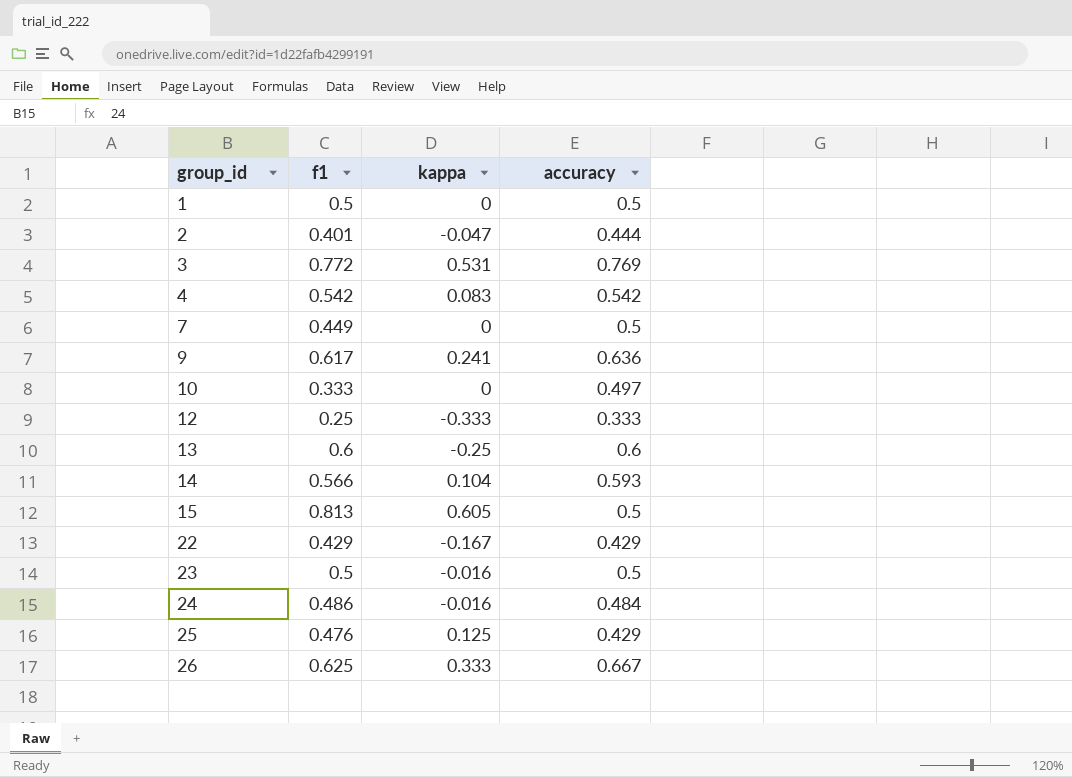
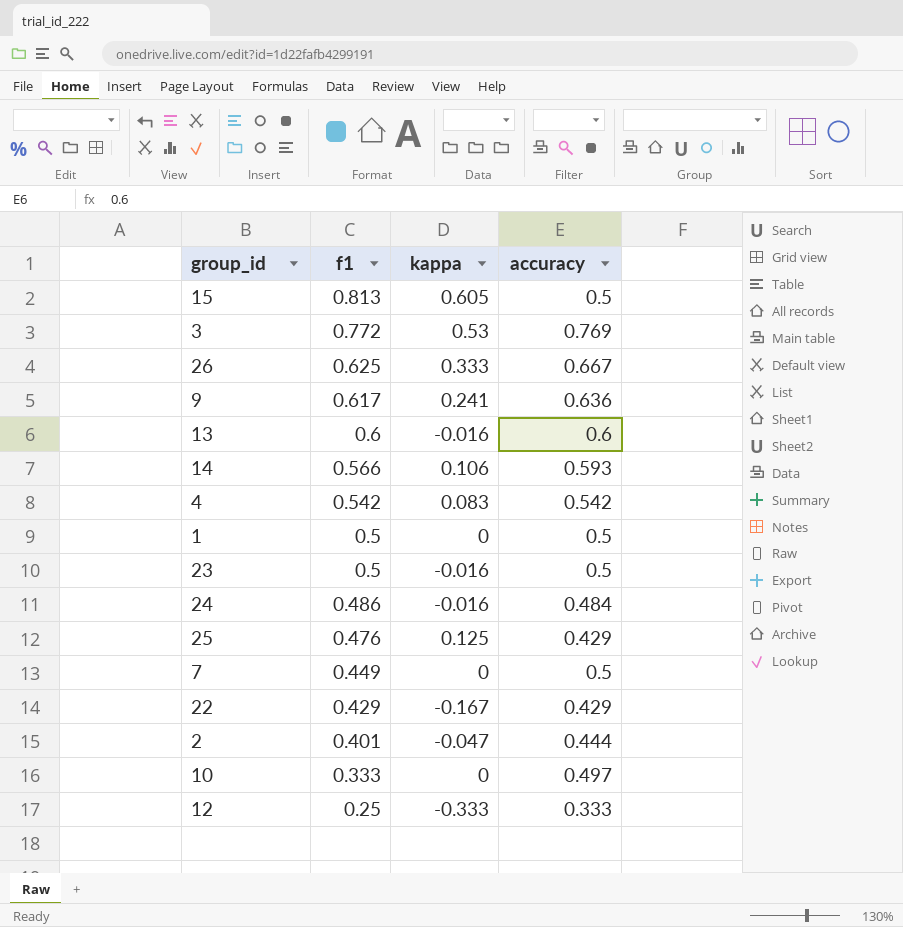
row order: group_id ascending -> f1 descending
3 | kappa: 0.531 -> 0.53
13 | kappa: -0.25 -> -0.016
14 | kappa: 0.104 -> 0.106

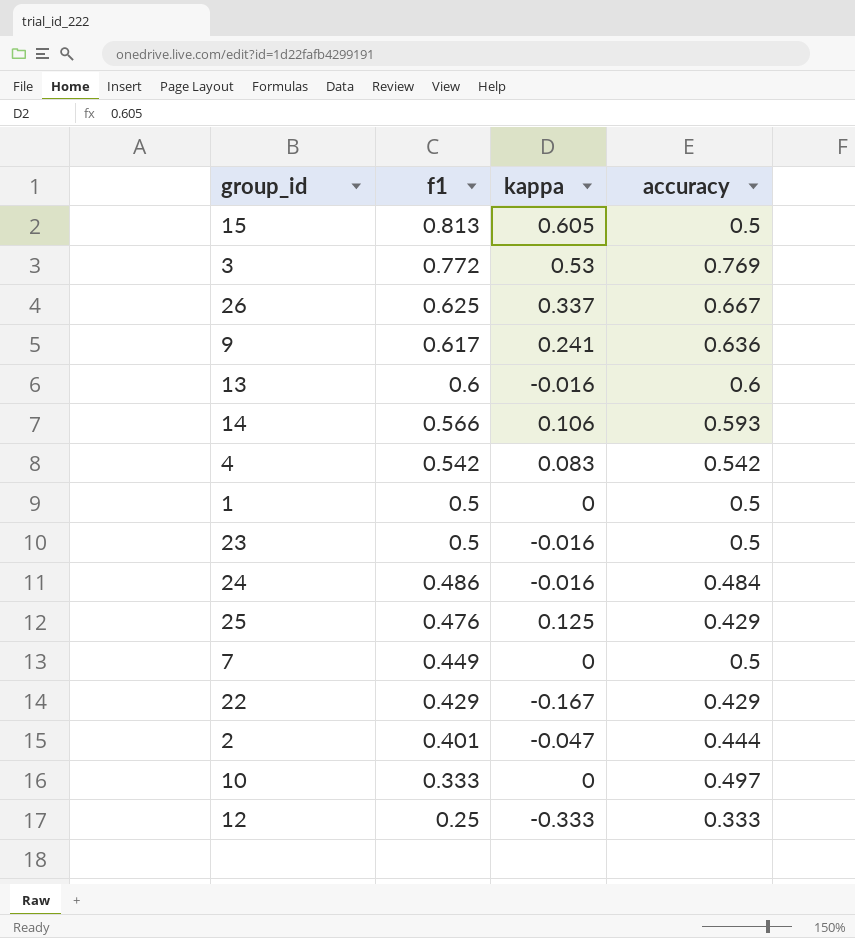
26 | kappa: 0.333 -> 0.337

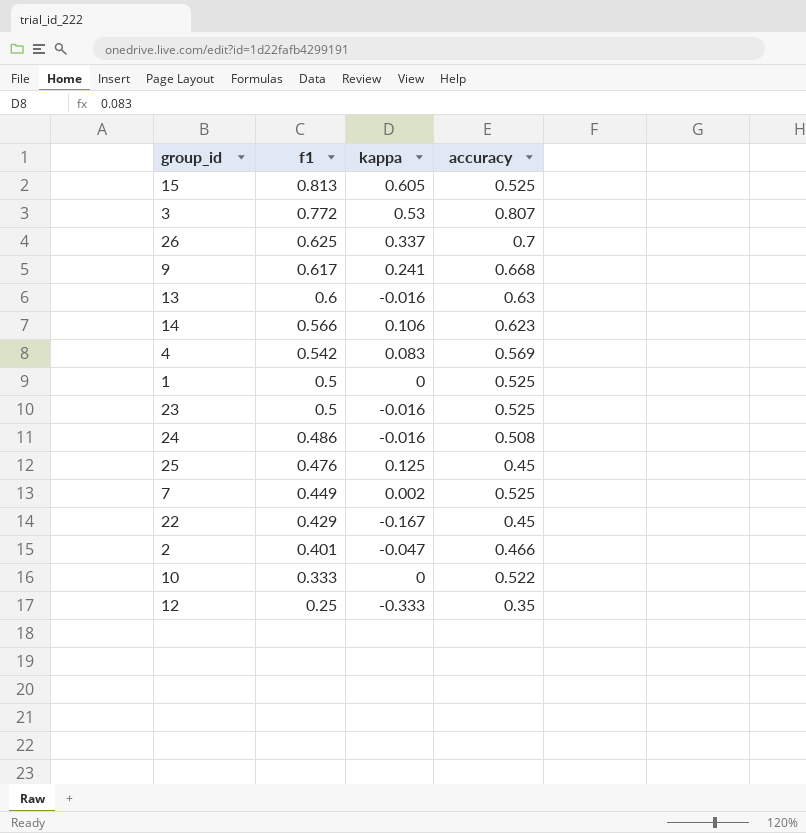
15 | accuracy: 0.5 -> 0.525
3 | accuracy: 0.769 -> 0.807
26 | accuracy: 0.667 -> 0.7
9 | accuracy: 0.636 -> 0.668
13 | accuracy: 0.6 -> 0.63
14 | accuracy: 0.593 -> 0.623
4 | accuracy: 0.542 -> 0.569
1 | accuracy: 0.5 -> 0.525
23 | accuracy: 0.5 -> 0.525
24 | accuracy: 0.484 -> 0.508
25 | accuracy: 0.429 -> 0.45
7 | kappa: 0 -> 0.002
7 | accuracy: 0.5 -> 0.525
22 | accuracy: 0.429 -> 0.45
2 | accuracy: 0.444 -> 0.466
10 | accuracy: 0.497 -> 0.522
12 | accuracy: 0.333 -> 0.35

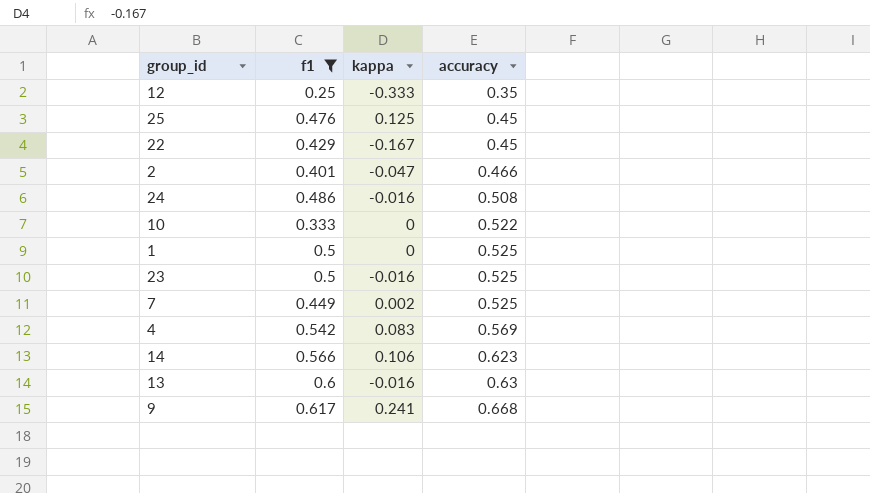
filter: none -> f1 <= 0.617
row order: f1 descending -> accuracy ascending

